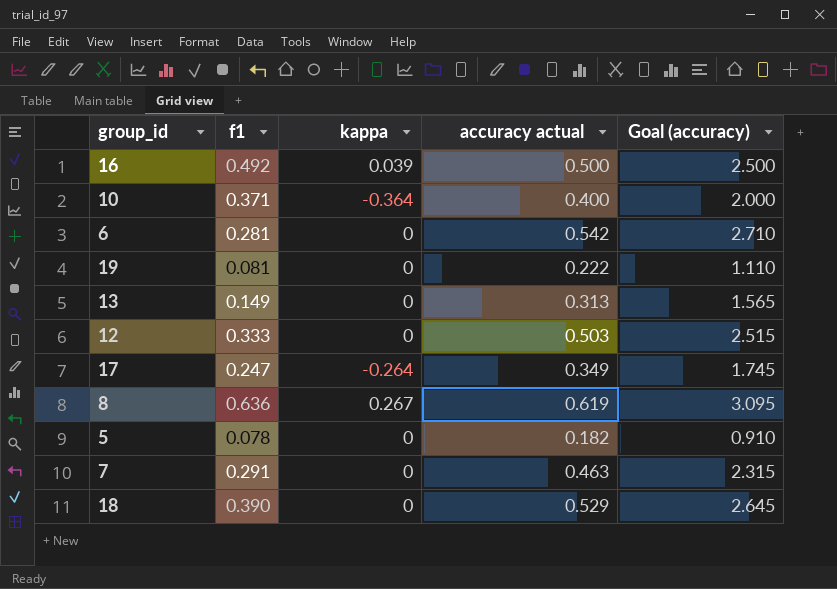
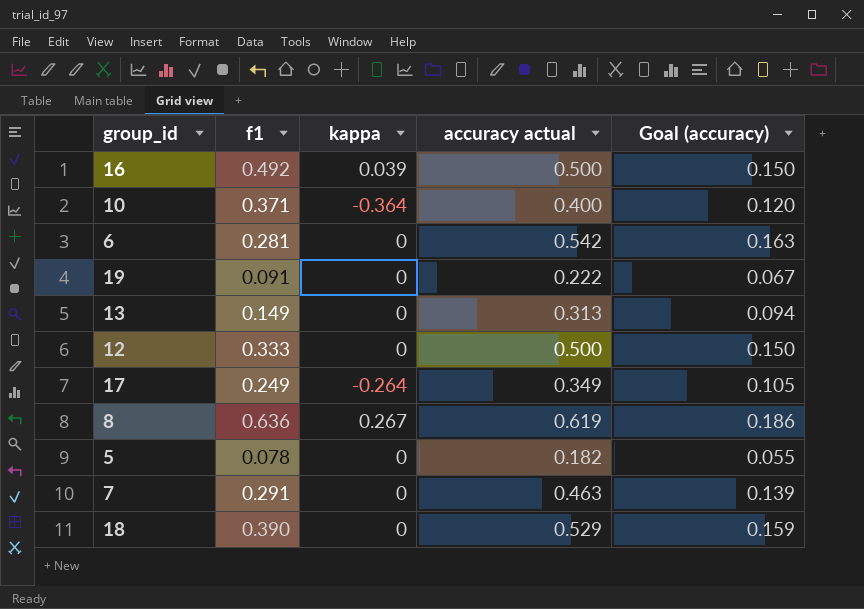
column Goal (accuracy) | formula: [accuracy actual] * 5 -> [accuracy actual] * 0.3
19 | f1: 0.081 -> 0.091
12 | accuracy actual: 0.503 -> 0.500
17 | f1: 0.247 -> 0.249

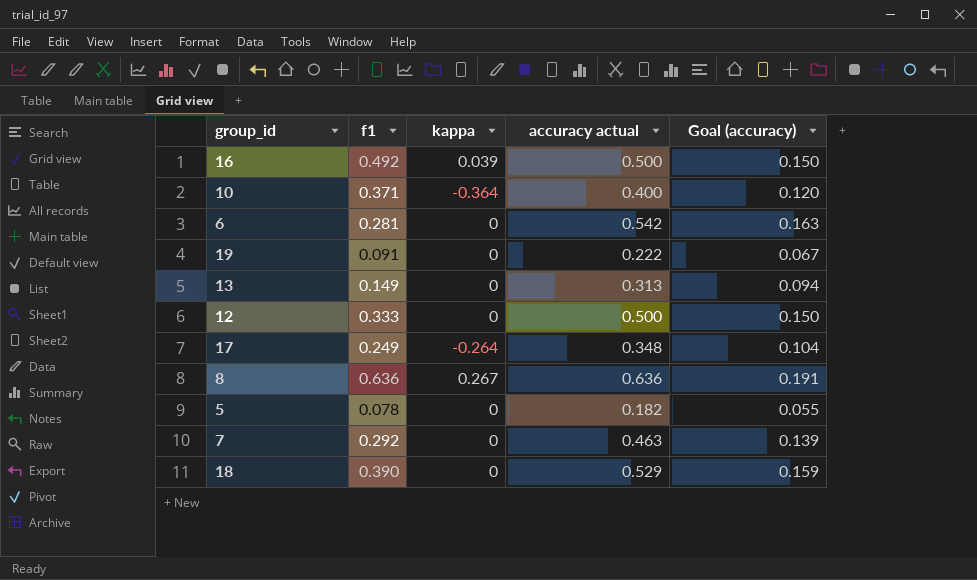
17 | accuracy actual: 0.349 -> 0.348
17 | Goal (accuracy): 0.105 -> 0.104
8 | accuracy actual: 0.619 -> 0.636
8 | Goal (accuracy): 0.186 -> 0.191
7 | f1: 0.291 -> 0.292

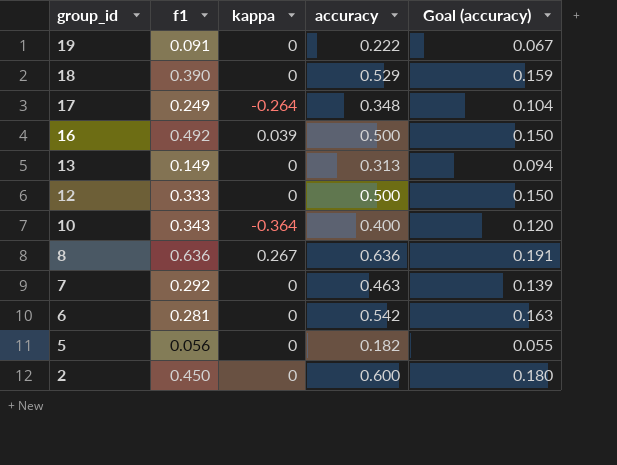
row order: none -> group_id descending
column name: accuracy actual -> accuracy
10 | f1: 0.371 -> 0.343
5 | f1: 0.078 -> 0.056
row 2: none -> 0.450 | 0 | 0.600 | 0.180

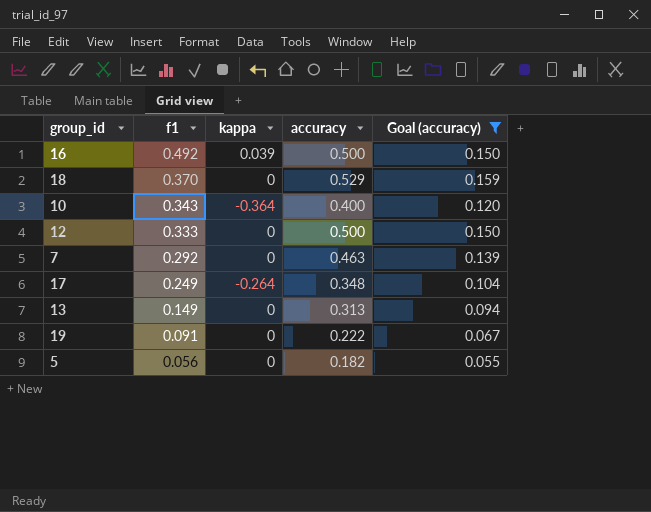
filter: none -> Goal (accuracy) <= 0.159
row order: group_id descending -> f1 descending
18 | f1: 0.390 -> 0.370

